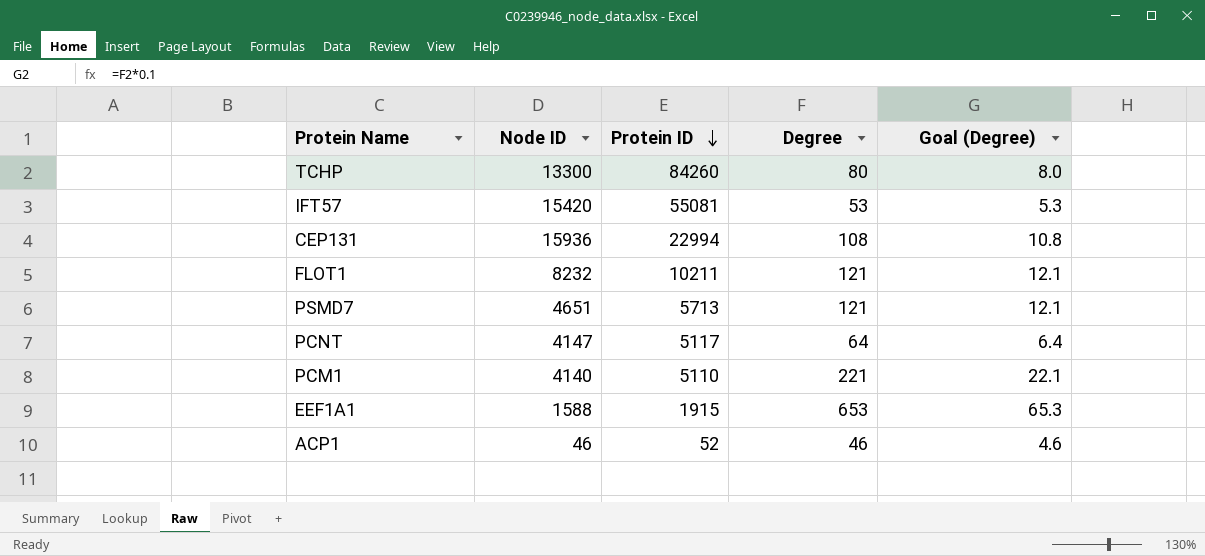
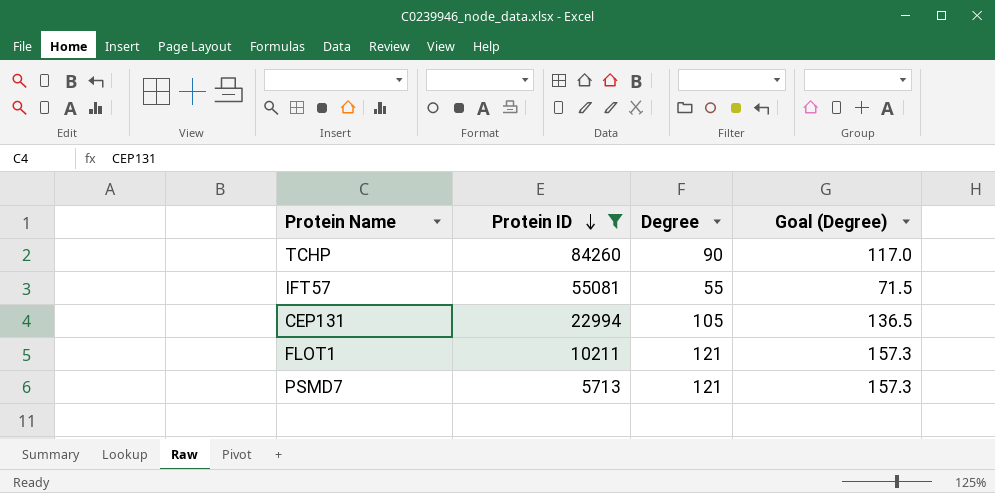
filter: none -> Protein ID >= 5713
column Node ID | position: 2 -> none
column Goal (Degree) | formula: [Degree] * 0.1 -> [Degree] * 1.3
TCHP | Degree: 80 -> 90
IFT57 | Degree: 53 -> 55
CEP131 | Degree: 108 -> 105

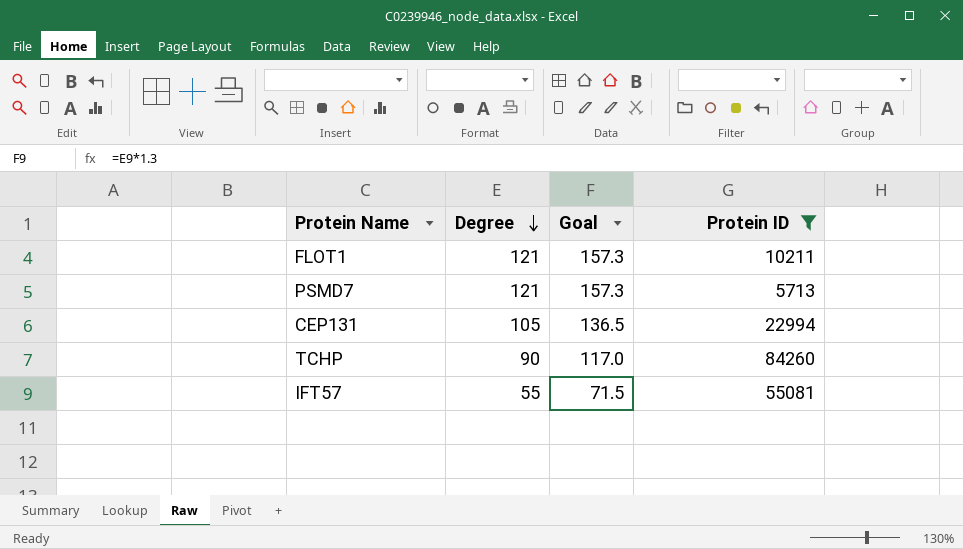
row order: Protein ID descending -> Degree descending
column name: Goal (Degree) -> Goal
column Protein ID | position: 2 -> 4

